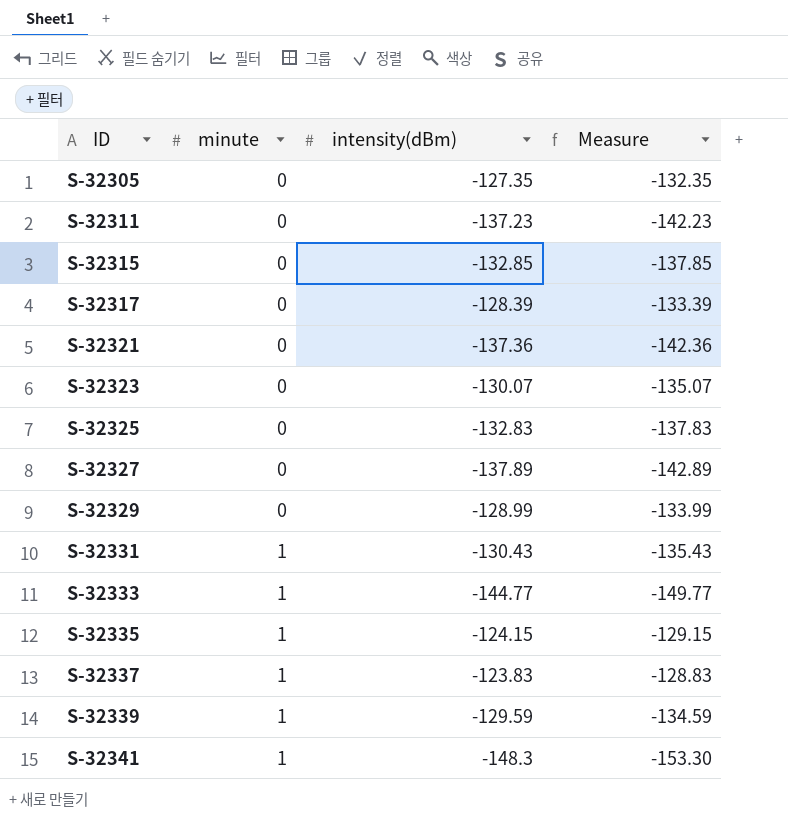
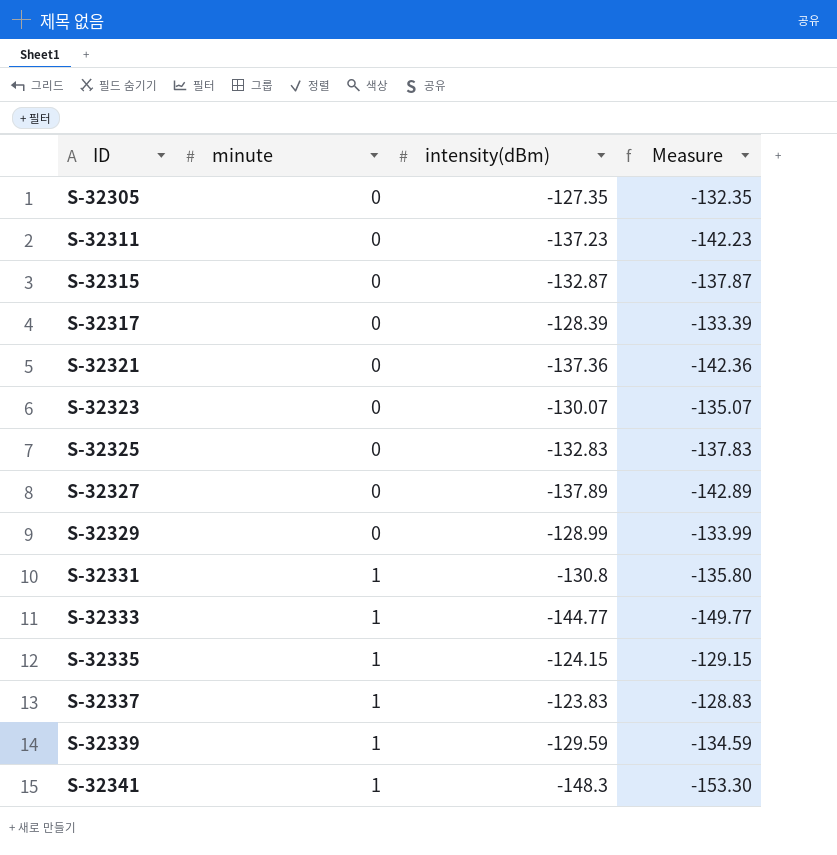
S-32315 | intensity(dBm): -132.85 -> -132.87
S-32315 | Measure: -137.85 -> -137.87
S-32331 | intensity(dBm): -130.43 -> -130.8
S-32331 | Measure: -135.43 -> -135.80

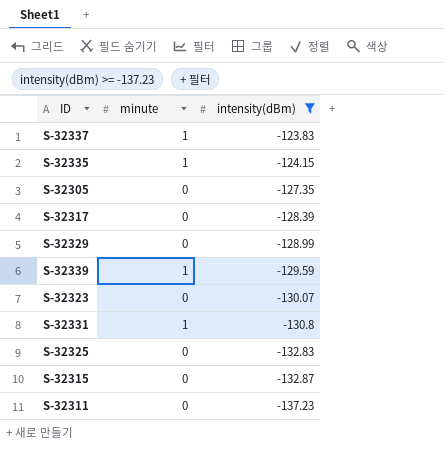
filter: none -> intensity(dBm) >= -137.23
row order: ID ascending -> intensity(dBm) descending
column Measure | formula: [intensity(dBm)] - 5 -> none

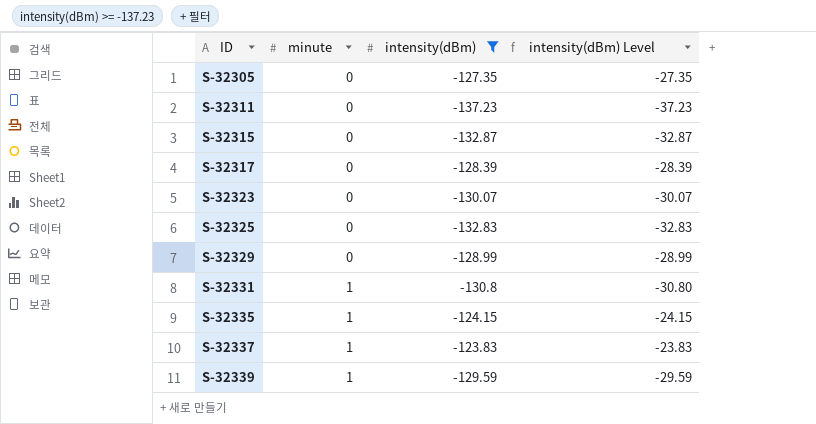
row order: intensity(dBm) descending -> ID ascending
column intensity(dBm) Level | formula: none -> [intensity(dBm)] + 100

